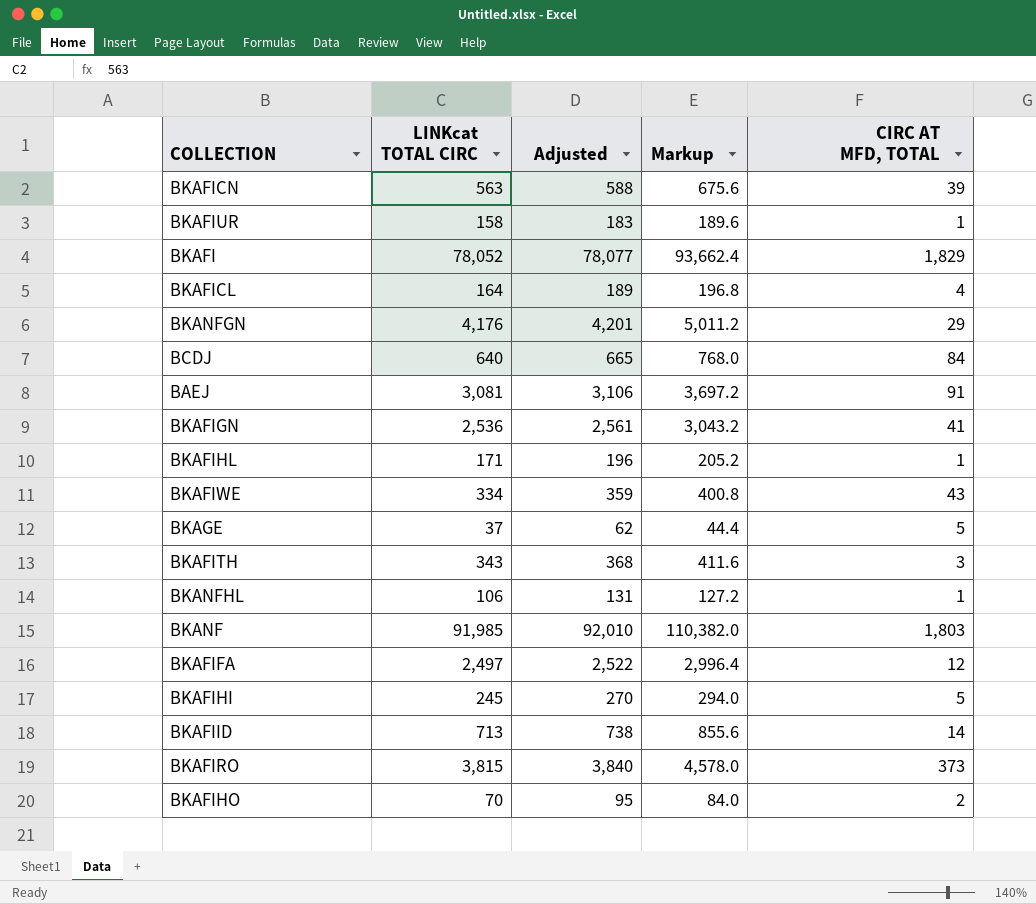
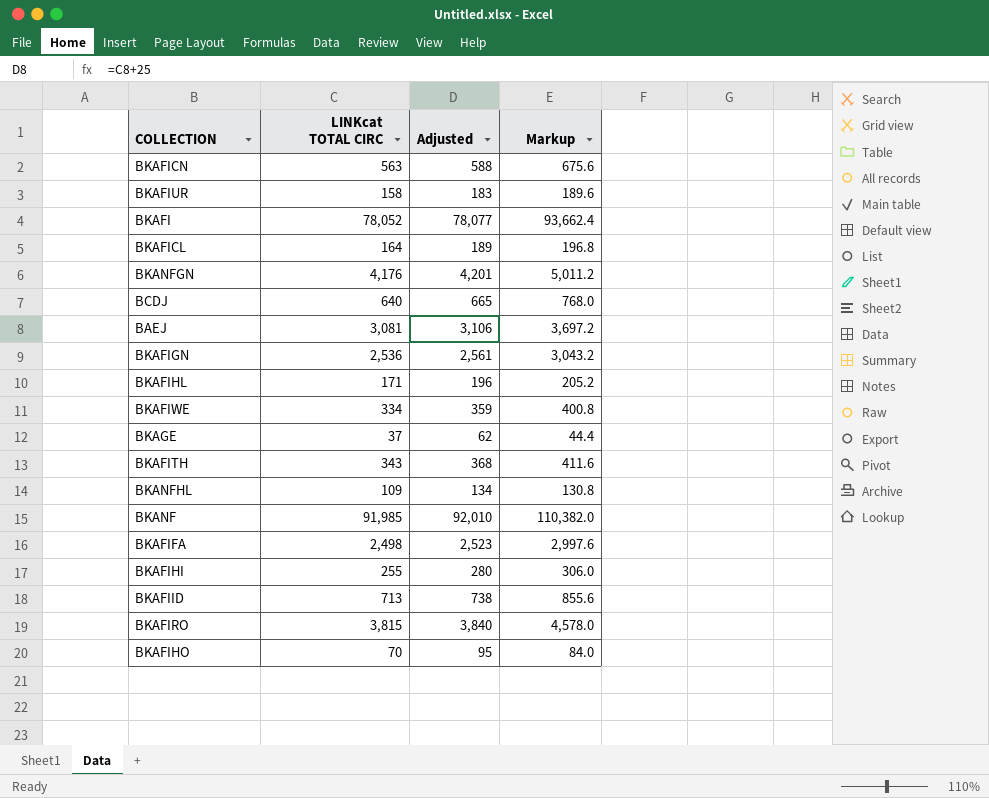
column CIRC AT MFD, TOTAL | position: 5 -> none
BKANFHL | LINKcat TOTAL CIRC: 106 -> 109
BKANFHL | Adjusted: 131 -> 134
BKANFHL | Markup: 127.2 -> 130.8
BKAFIFA | LINKcat TOTAL CIRC: 2,497 -> 2,498
BKAFIFA | Adjusted: 2,522 -> 2,523
BKAFIFA | Markup: 2,996.4 -> 2,997.6
BKAFIHI | LINKcat TOTAL CIRC: 245 -> 255
BKAFIHI | Adjusted: 270 -> 280
BKAFIHI | Markup: 294.0 -> 306.0

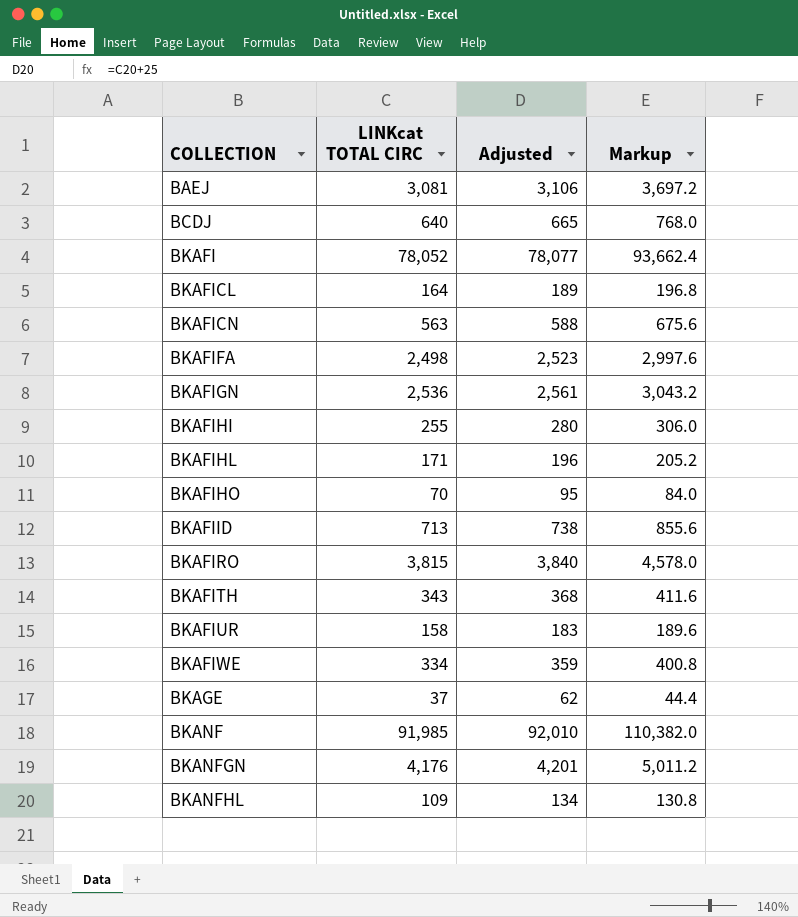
row order: none -> COLLECTION ascending

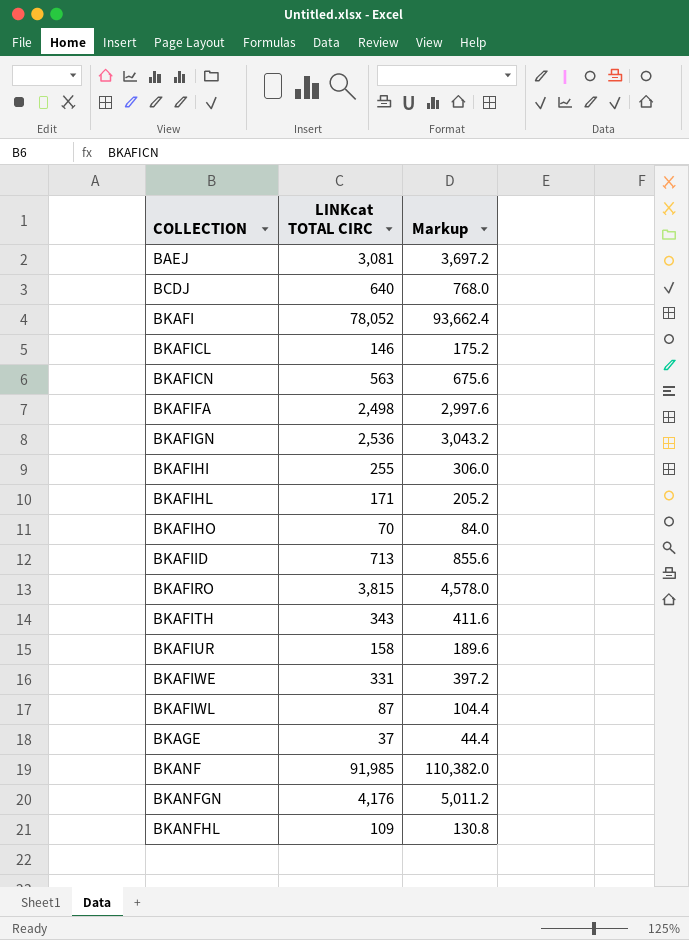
column Adjusted | formula: [LINKcat TOTAL CIRC] + 25 -> none
BKAFICL | LINKcat TOTAL CIRC: 164 -> 146
BKAFICL | Markup: 196.8 -> 175.2
BKAFIWE | LINKcat TOTAL CIRC: 334 -> 331
BKAFIWE | Markup: 400.8 -> 397.2
row BKAFIWL: none -> 87 | 104.4

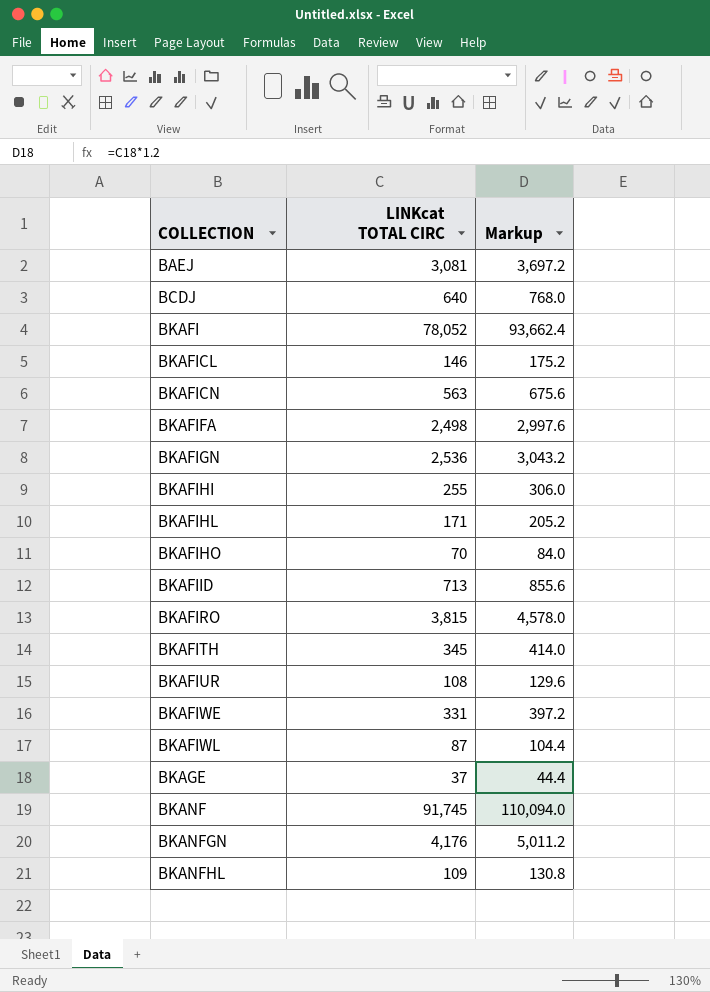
BKAFITH | LINKcat TOTAL CIRC: 343 -> 345
BKAFITH | Markup: 411.6 -> 414.0
BKAFIUR | LINKcat TOTAL CIRC: 158 -> 108
BKAFIUR | Markup: 189.6 -> 129.6
BKANF | LINKcat TOTAL CIRC: 91,985 -> 91,745
BKANF | Markup: 110,382.0 -> 110,094.0

